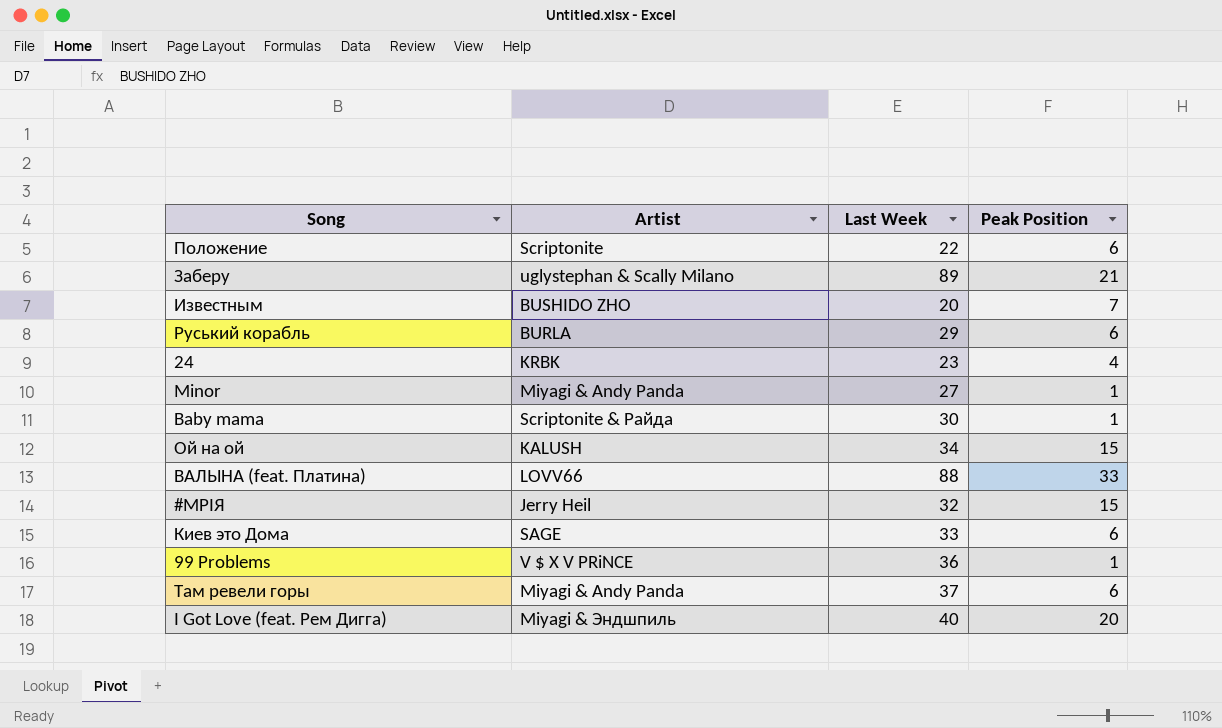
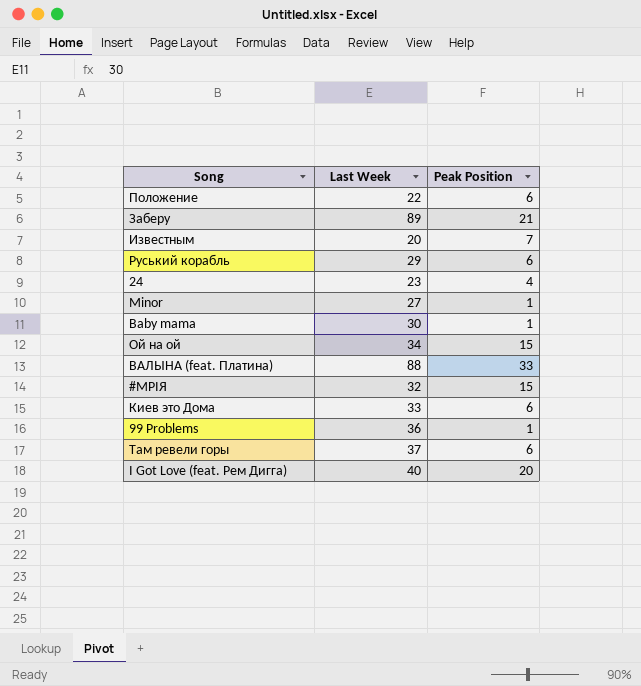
column Artist | position: 2 -> none

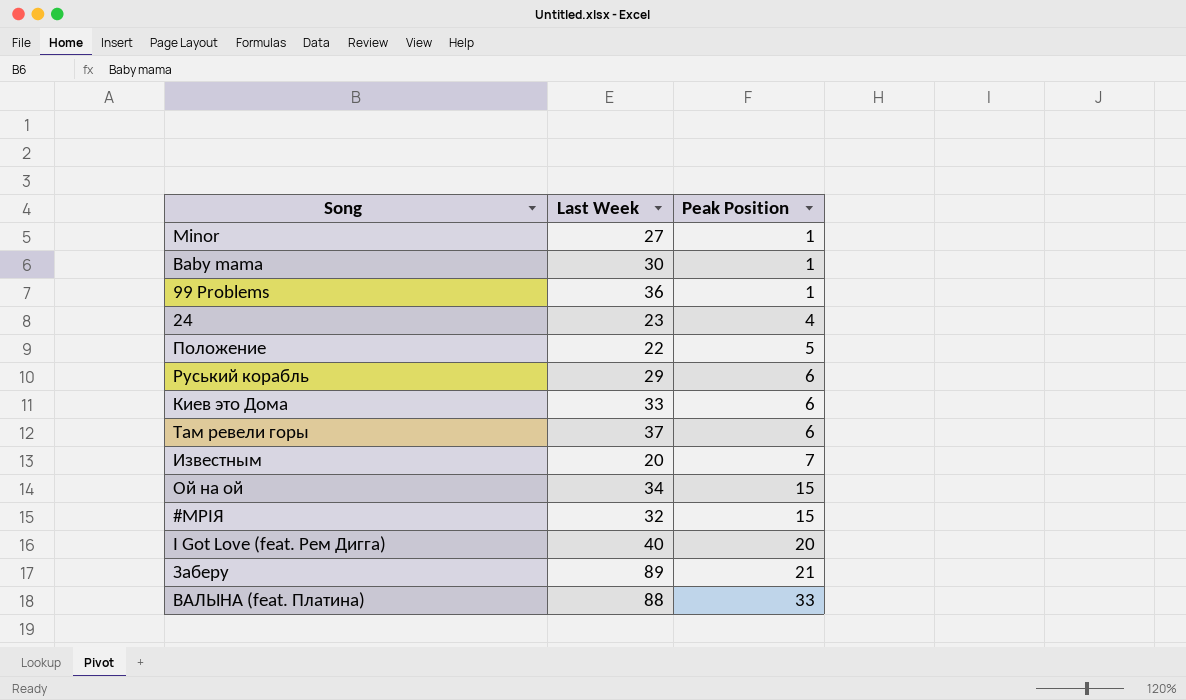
row order: none -> Peak Position ascending
Положение | Peak Position: 6 -> 5

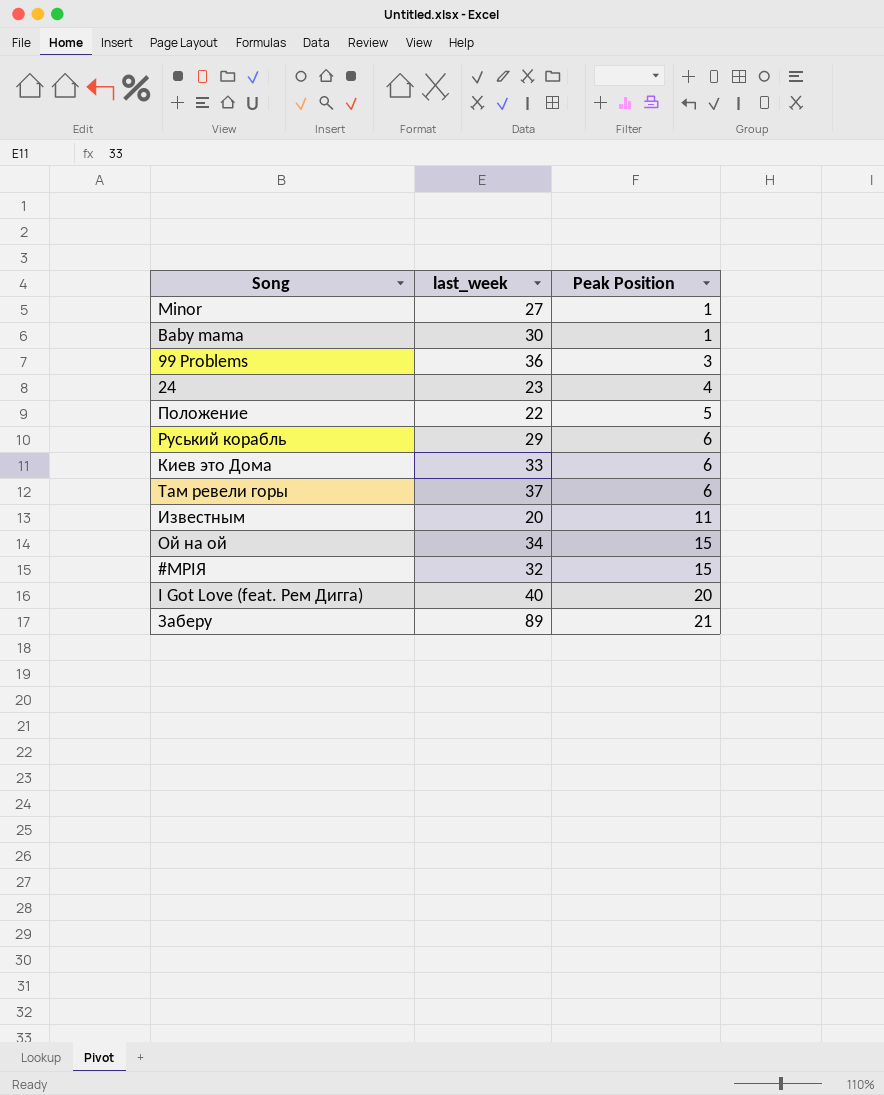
column name: Last Week -> last_week
row ВАЛЫНА (feat. Платина): 88 | 33 -> none
99 Problems | Peak Position: 1 -> 3
Известным | Peak Position: 7 -> 11

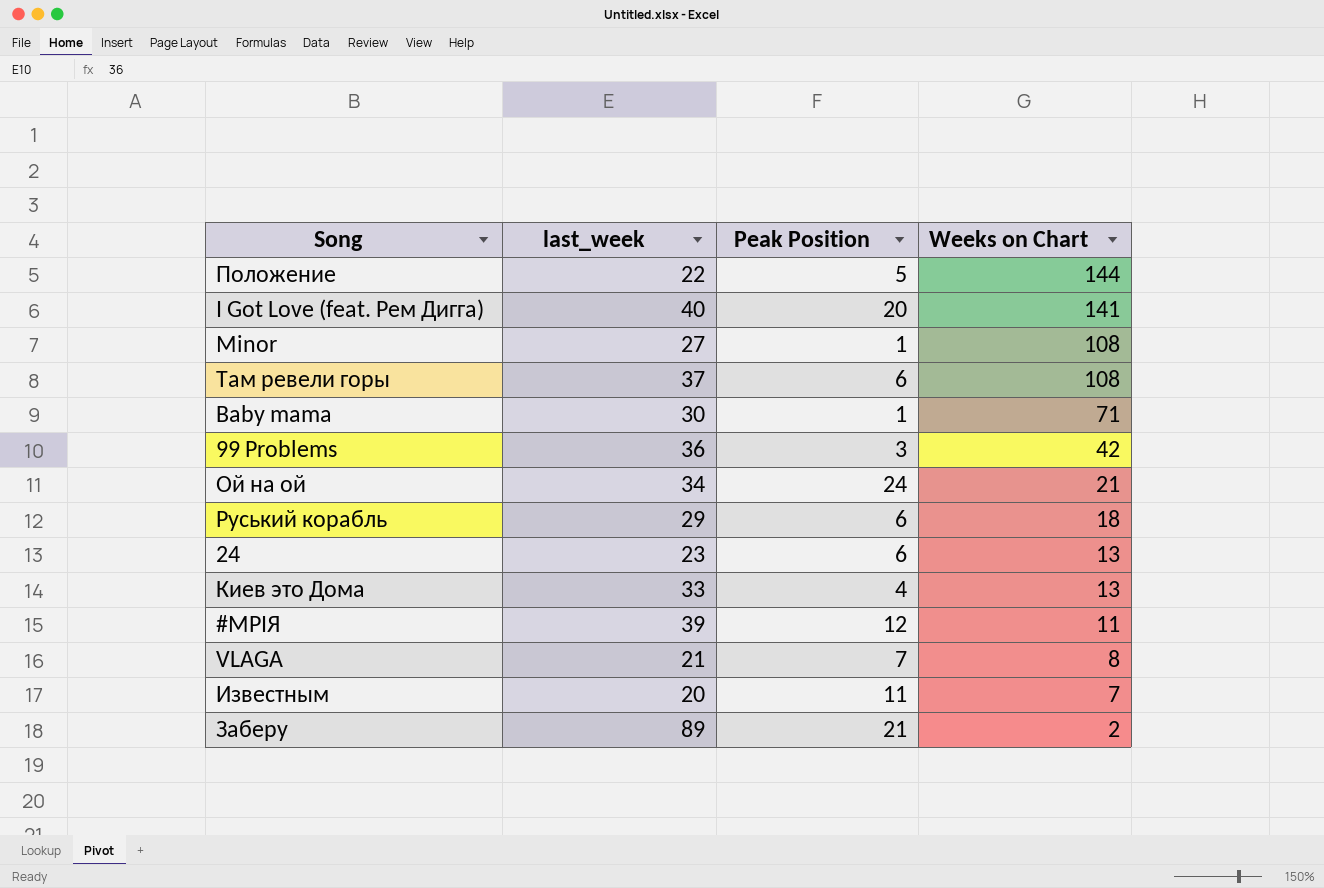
row order: Peak Position ascending -> Weeks on Chart descending
column Weeks on Chart | position: none -> 4
Ой на ой | Peak Position: 15 -> 24
24 | Peak Position: 4 -> 6
Киев это Дома | Peak Position: 6 -> 4
#МРІЯ | last_week: 32 -> 39
#МРІЯ | Peak Position: 15 -> 12
row VLAGA: none -> 21 | 7 | 8

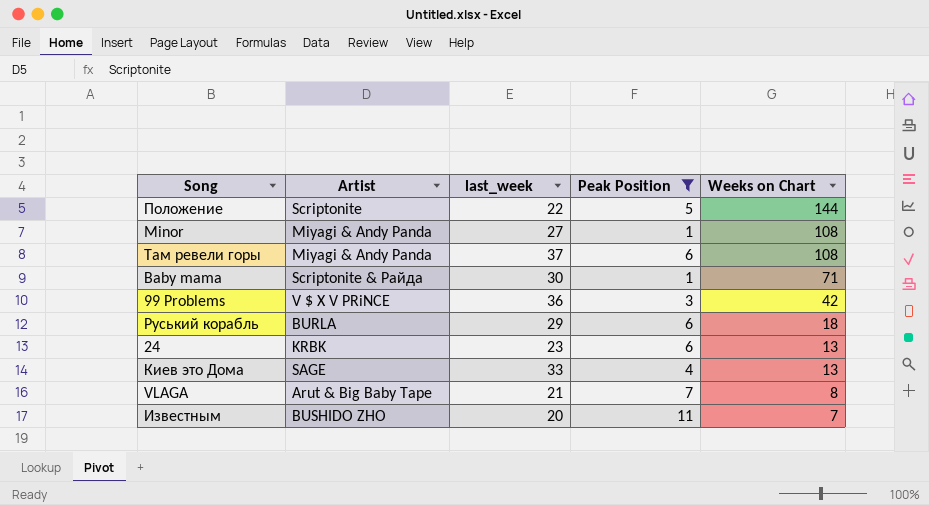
filter: none -> Peak Position <= 11
column Artist | position: none -> 2

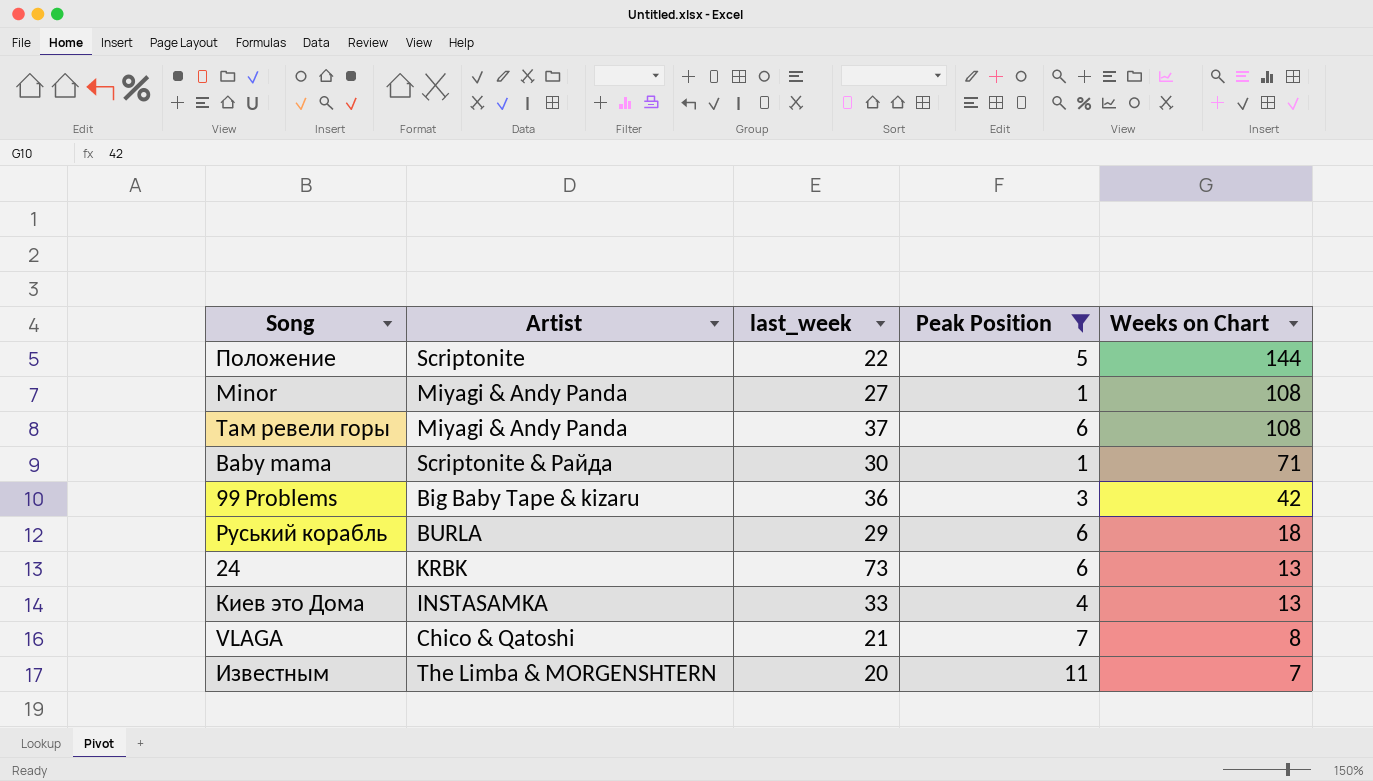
99 Problems | Artist: V $ X V PRiNCE -> Big Baby Tape & kizaru
24 | last_week: 23 -> 73
Киев это Дома | Artist: SAGE -> INSTASAMKA
VLAGA | Artist: Arut & Big Baby Tape -> Chico & Qatoshi
Известным | Artist: BUSHIDO ZHO -> The Limba & MORGENSHTERN

